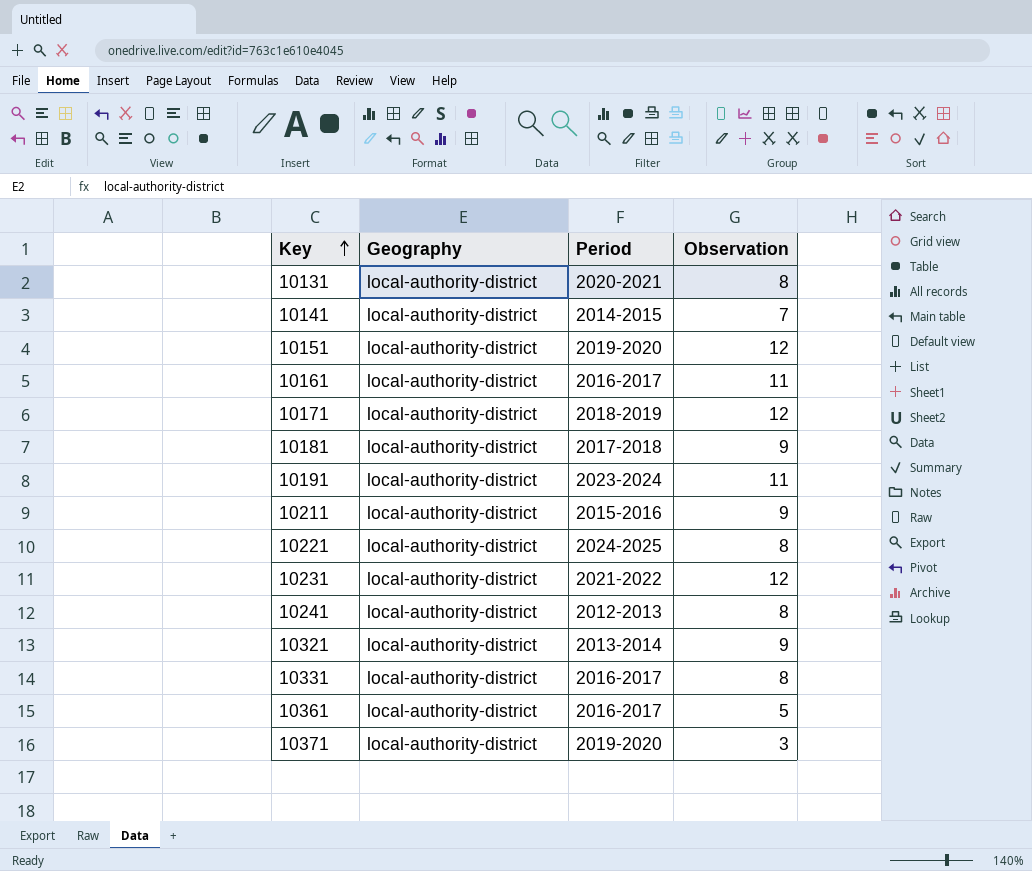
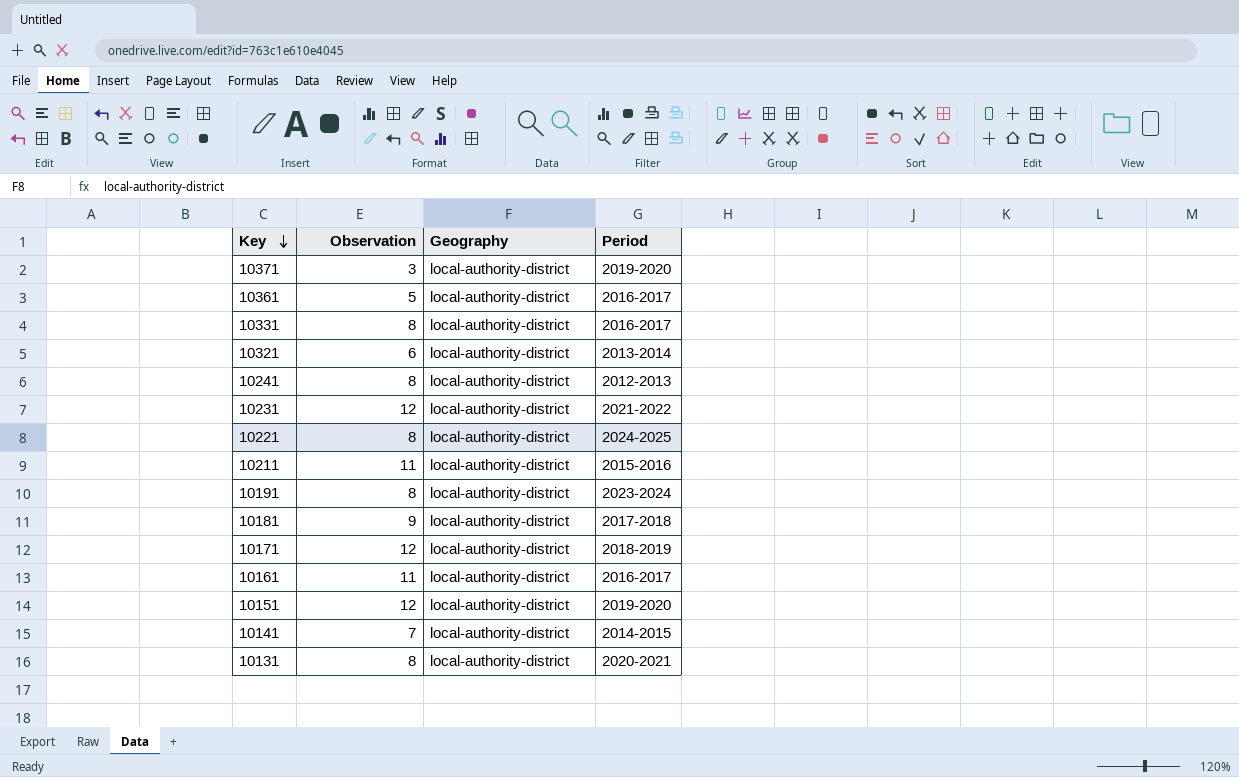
row order: Key ascending -> Key descending
column Observation | position: 4 -> 2
10321 | Observation: 9 -> 6
10211 | Observation: 9 -> 11
10191 | Observation: 11 -> 8

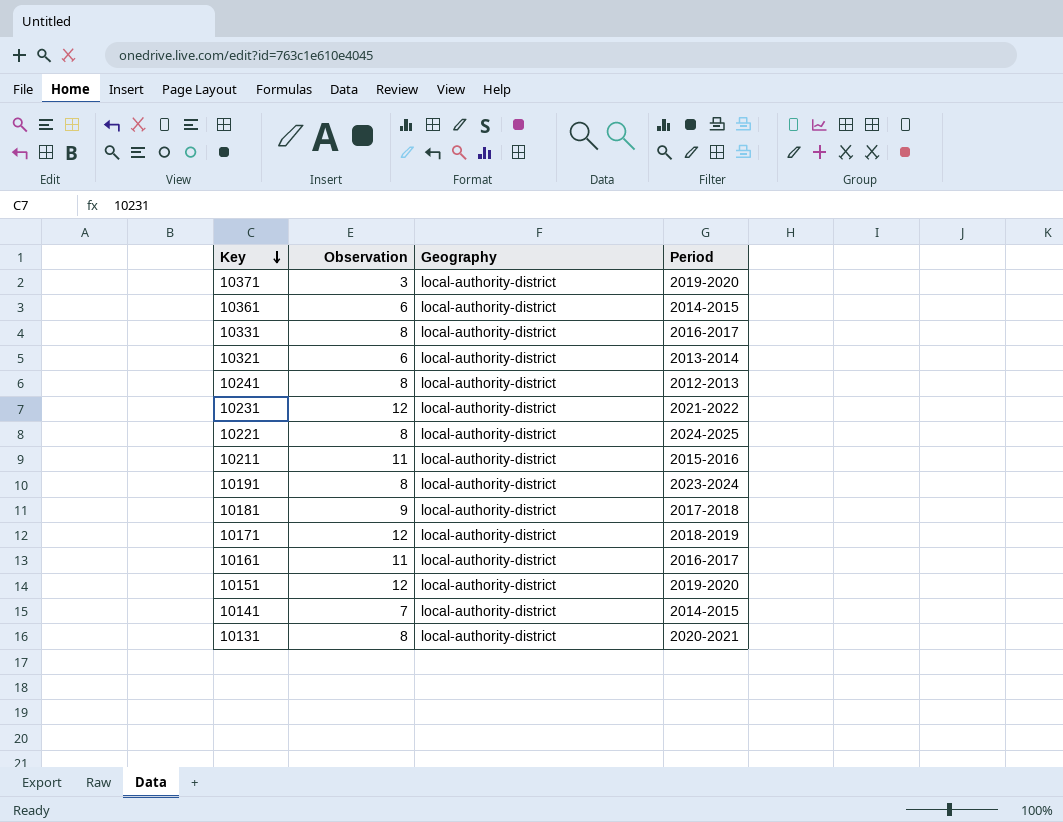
10361 | Observation: 5 -> 6
10361 | Period: 2016-2017 -> 2014-2015

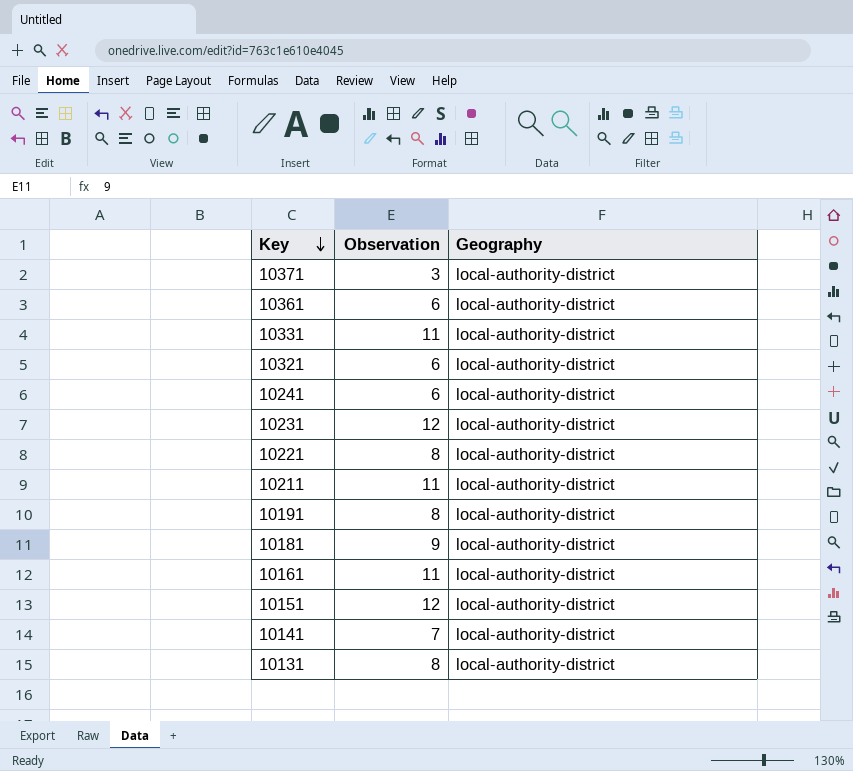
column Period | position: 4 -> none
row 10171: 12 | local-authority-district | 2018-2019 -> none
10331 | Observation: 8 -> 11
10241 | Observation: 8 -> 6

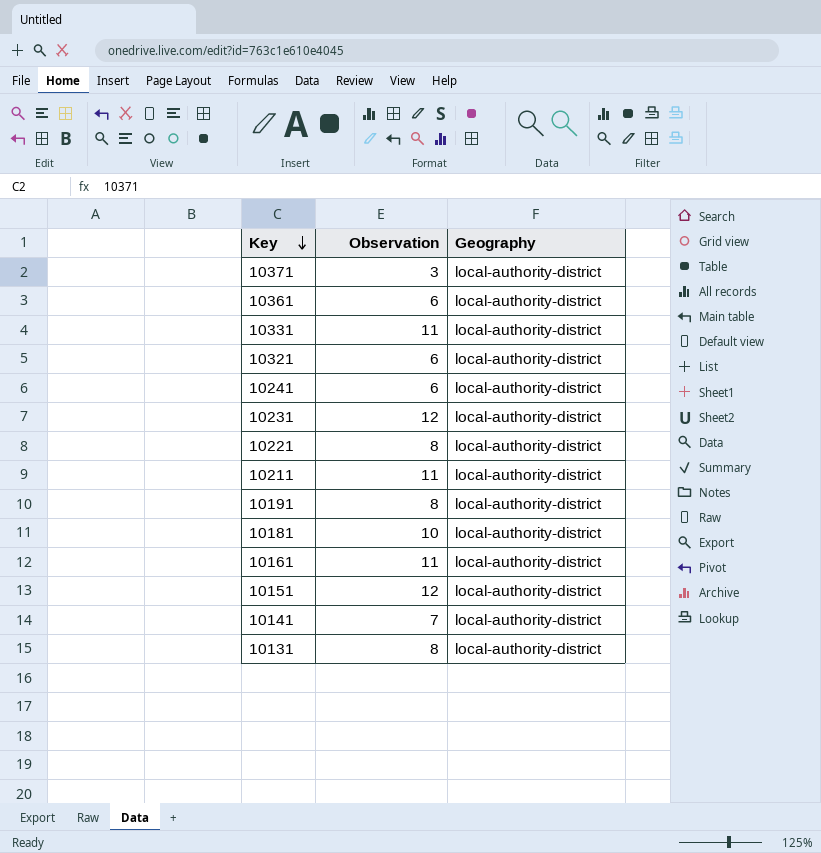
10181 | Observation: 9 -> 10

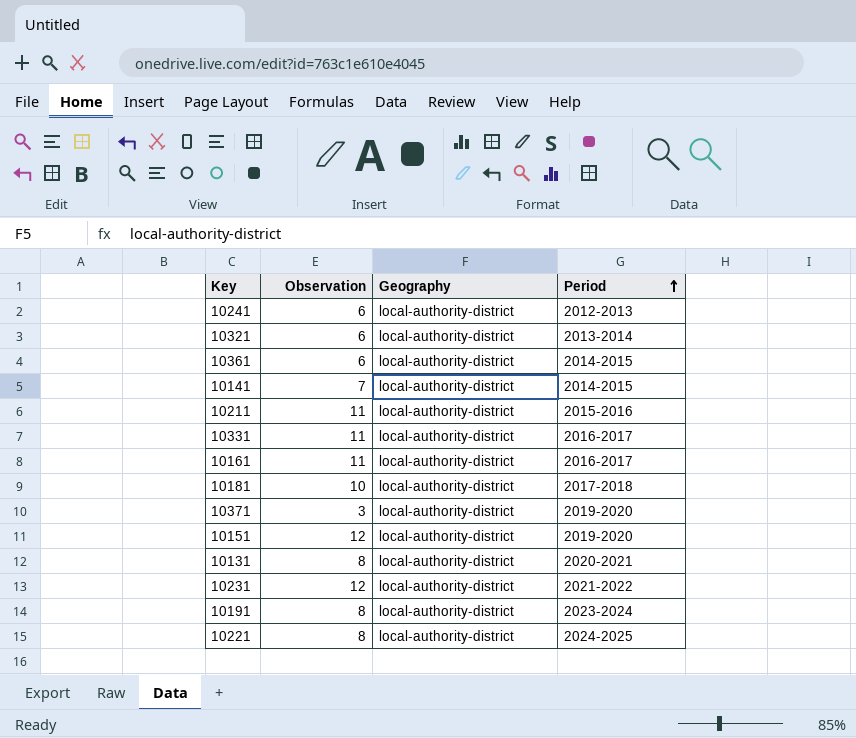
row order: Key descending -> Period ascending
column Period | position: none -> 4

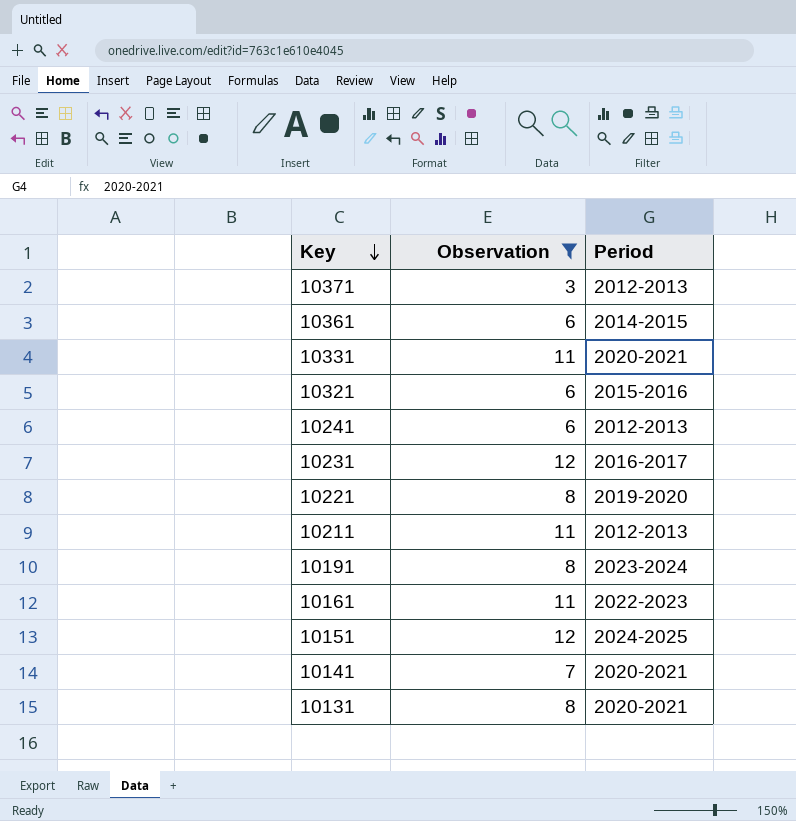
filter: none -> Observation != 10
row order: Period ascending -> Key descending
column Geography | position: 3 -> none
10371 | Period: 2019-2020 -> 2012-2013
10331 | Period: 2016-2017 -> 2020-2021
10321 | Period: 2013-2014 -> 2015-2016
10231 | Period: 2021-2022 -> 2016-2017
10221 | Period: 2024-2025 -> 2019-2020
10211 | Period: 2015-2016 -> 2012-2013
10161 | Period: 2016-2017 -> 2022-2023
10151 | Period: 2019-2020 -> 2024-2025
10141 | Period: 2014-2015 -> 2020-2021

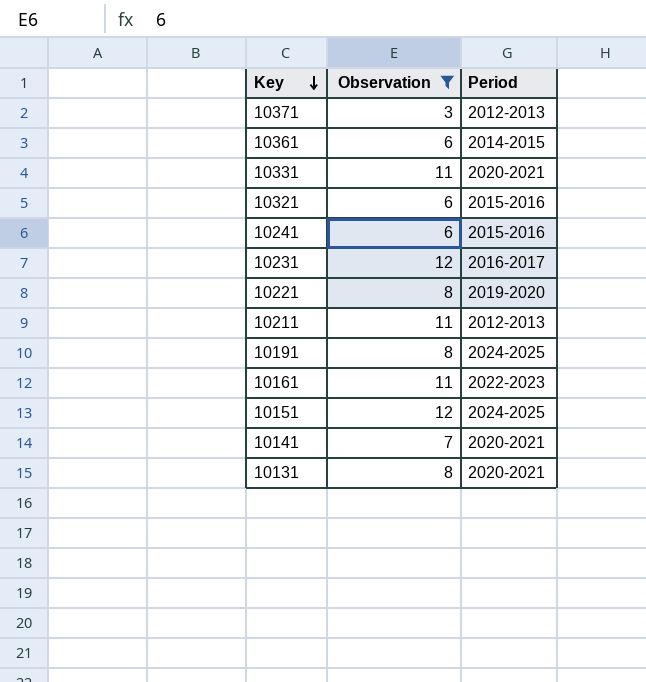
10241 | Period: 2012-2013 -> 2015-2016
10191 | Period: 2023-2024 -> 2024-2025

